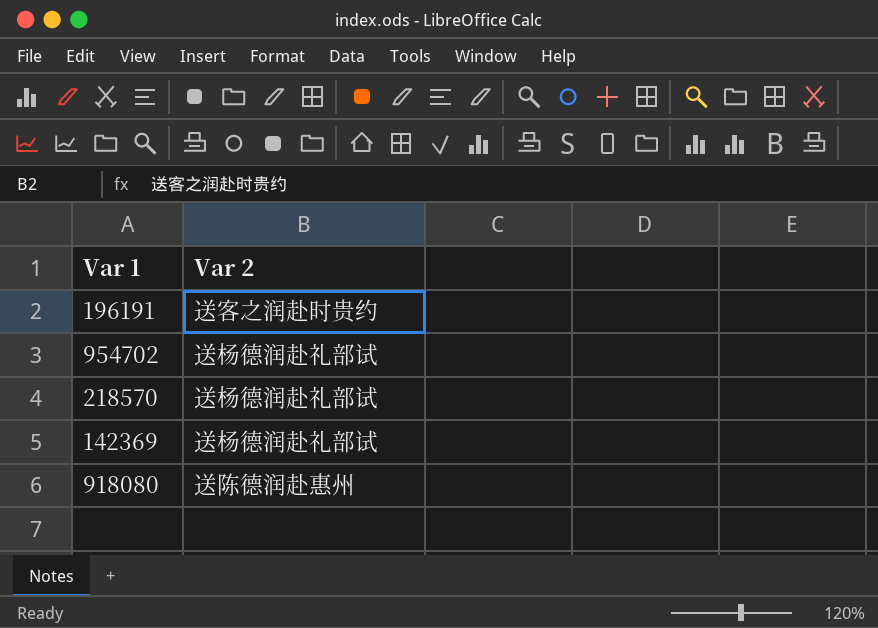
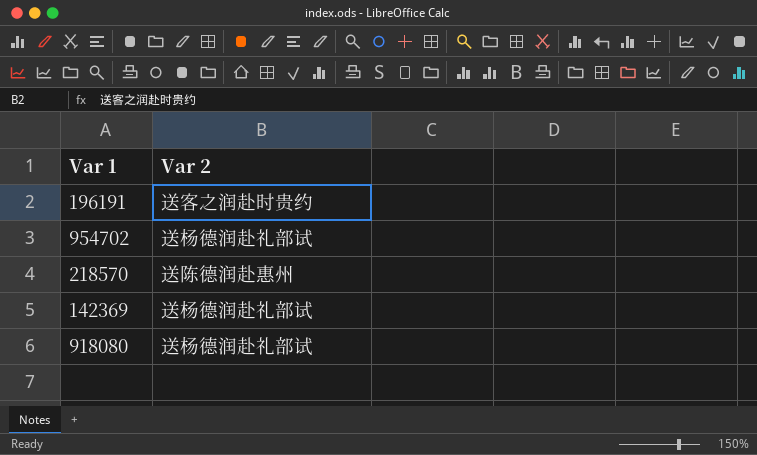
218570 | Var 2: 送杨德润赴礼部试 -> 送陈德润赴惠州
918080 | Var 2: 送陈德润赴惠州 -> 送杨德润赴礼部试

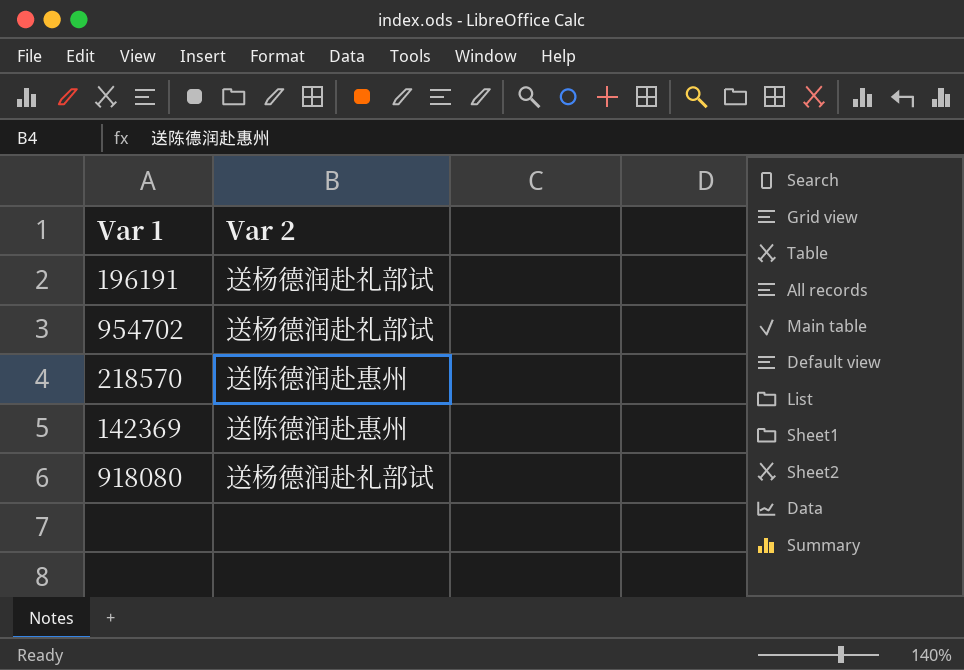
196191 | Var 2: 送客之润赴时贵约 -> 送杨德润赴礼部试
142369 | Var 2: 送杨德润赴礼部试 -> 送陈德润赴惠州

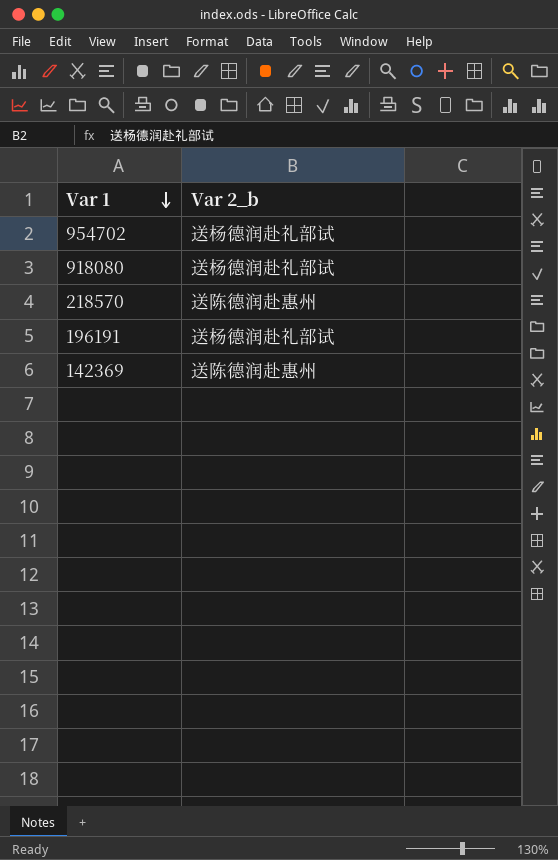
row order: none -> Var 1 descending
column name: Var 2 -> Var 2_b

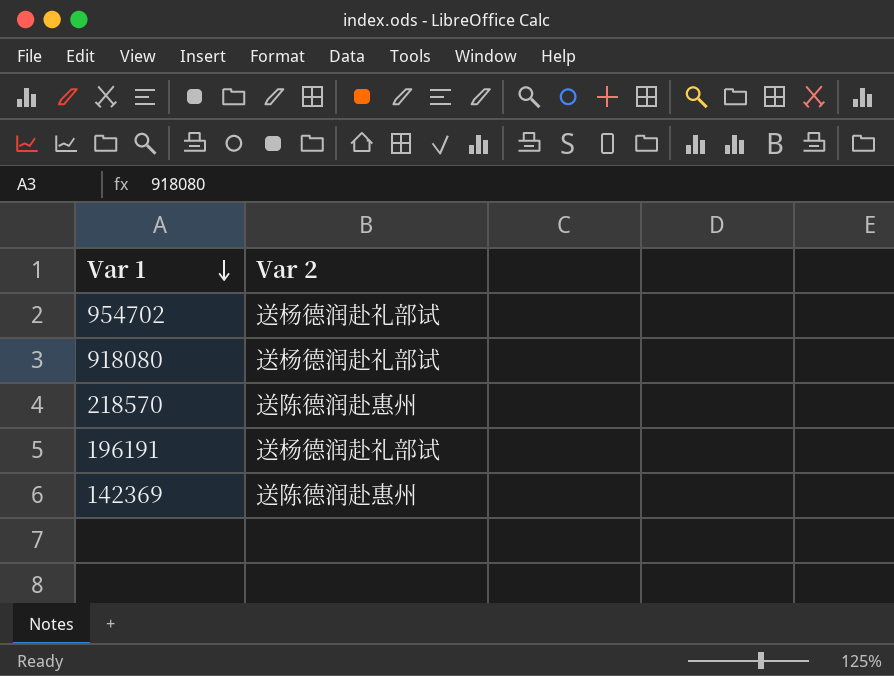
column name: Var 2_b -> Var 2

